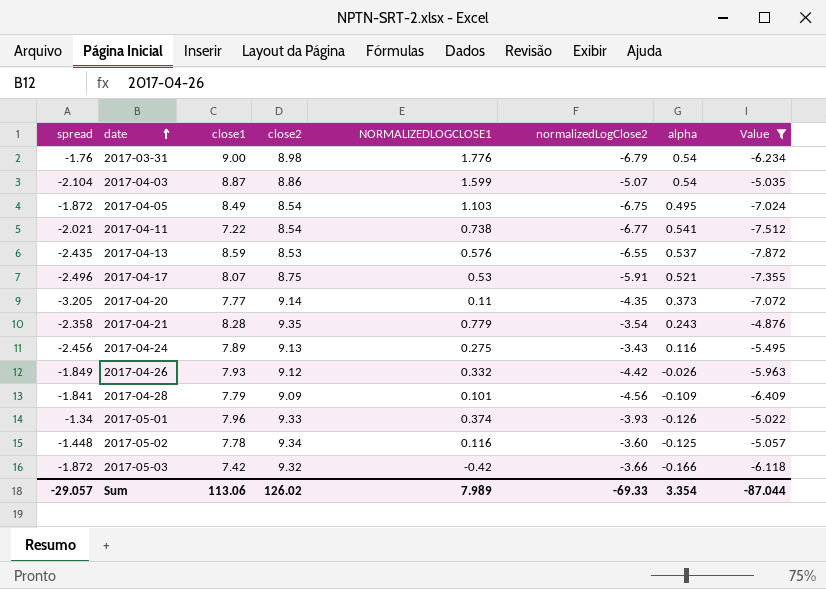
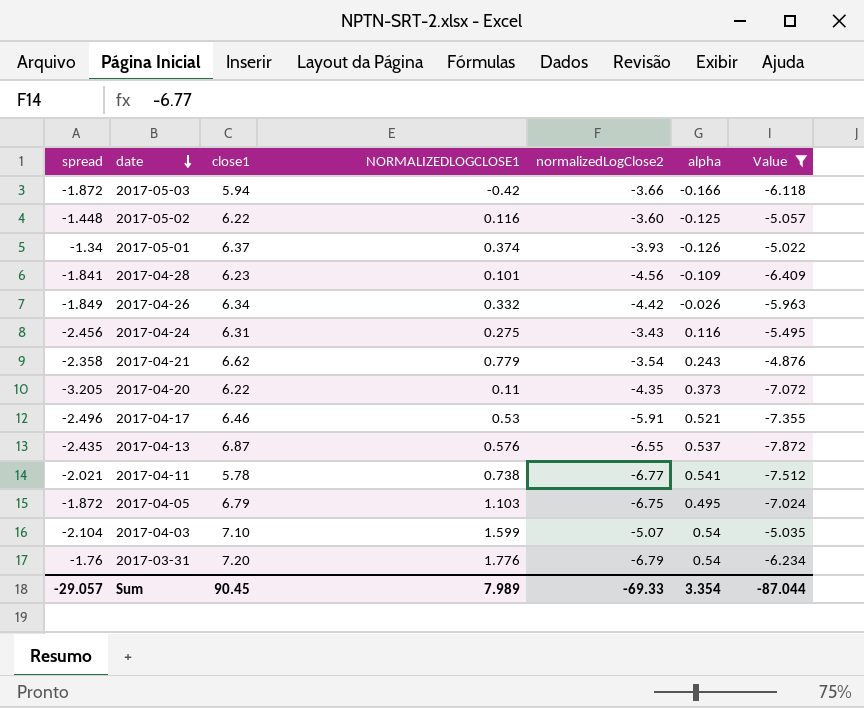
row order: date ascending -> date descending
column close2 | position: 4 -> none
2017-05-03 | close1: 7.42 -> 5.94
2017-05-02 | close1: 7.78 -> 6.22
2017-05-01 | close1: 7.96 -> 6.37
2017-04-28 | close1: 7.79 -> 6.23
2017-04-26 | close1: 7.93 -> 6.34
2017-04-24 | close1: 7.89 -> 6.31
2017-04-21 | close1: 8.28 -> 6.62
2017-04-20 | close1: 7.77 -> 6.22
2017-04-17 | close1: 8.07 -> 6.46
2017-04-13 | close1: 8.59 -> 6.87
2017-04-11 | close1: 7.22 -> 5.78
2017-04-05 | close1: 8.49 -> 6.79
2017-04-03 | close1: 8.87 -> 7.10
2017-03-31 | close1: 9.00 -> 7.20
Sum | close1: 113.06 -> 90.45

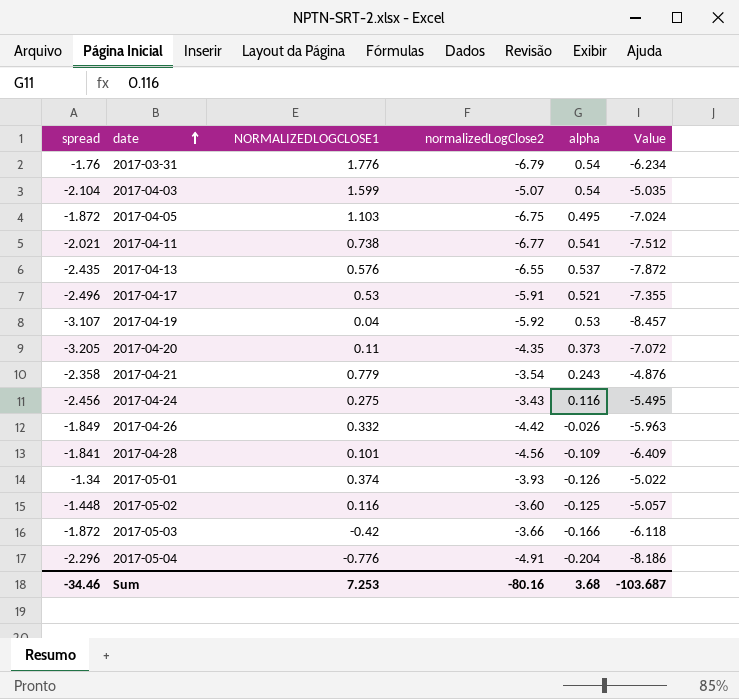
filter: Value >= -7.872 -> none
row order: date descending -> date ascending
column close1 | position: 3 -> none
Sum | spread: -29.057 -> -34.46
Sum | NORMALIZEDLOGCLOSE1: 7.989 -> 7.253
Sum | normalizedLogClose2: -69.33 -> -80.16
Sum | alpha: 3.354 -> 3.68
Sum | Value: -87.044 -> -103.687

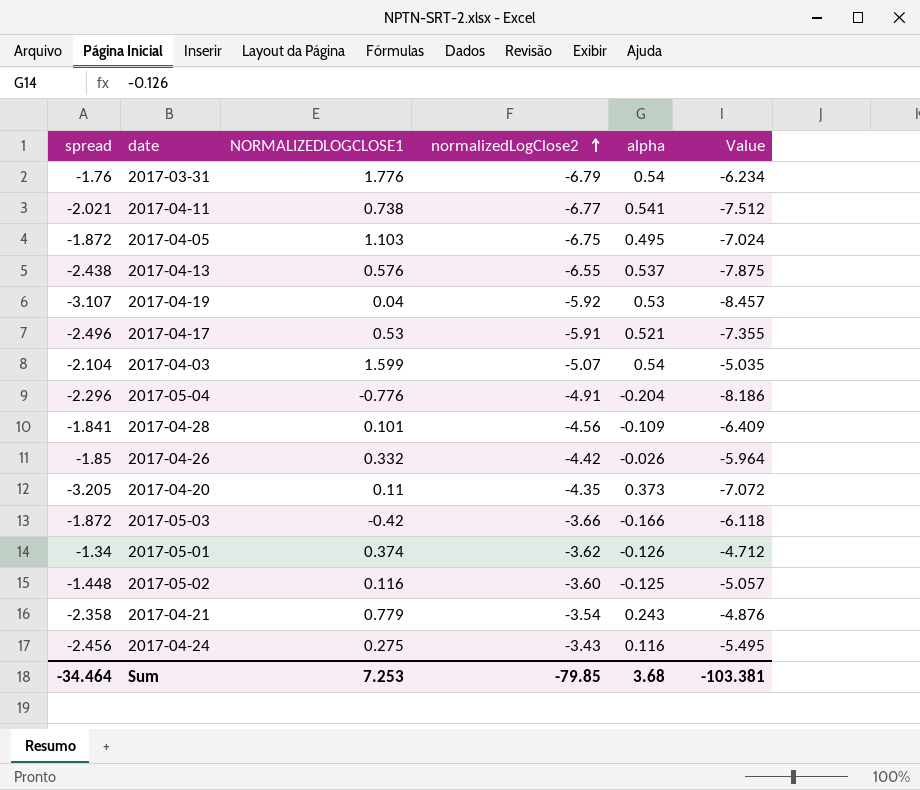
row order: date ascending -> normalizedLogClose2 ascending
2017-04-13 | spread: -2.435 -> -2.438
2017-04-13 | Value: -7.872 -> -7.875
2017-04-26 | spread: -1.849 -> -1.85
2017-04-26 | Value: -5.963 -> -5.964
2017-05-01 | normalizedLogClose2: -3.93 -> -3.62
2017-05-01 | Value: -5.022 -> -4.712
Sum | spread: -34.46 -> -34.464
Sum | normalizedLogClose2: -80.16 -> -79.85
Sum | Value: -103.687 -> -103.381

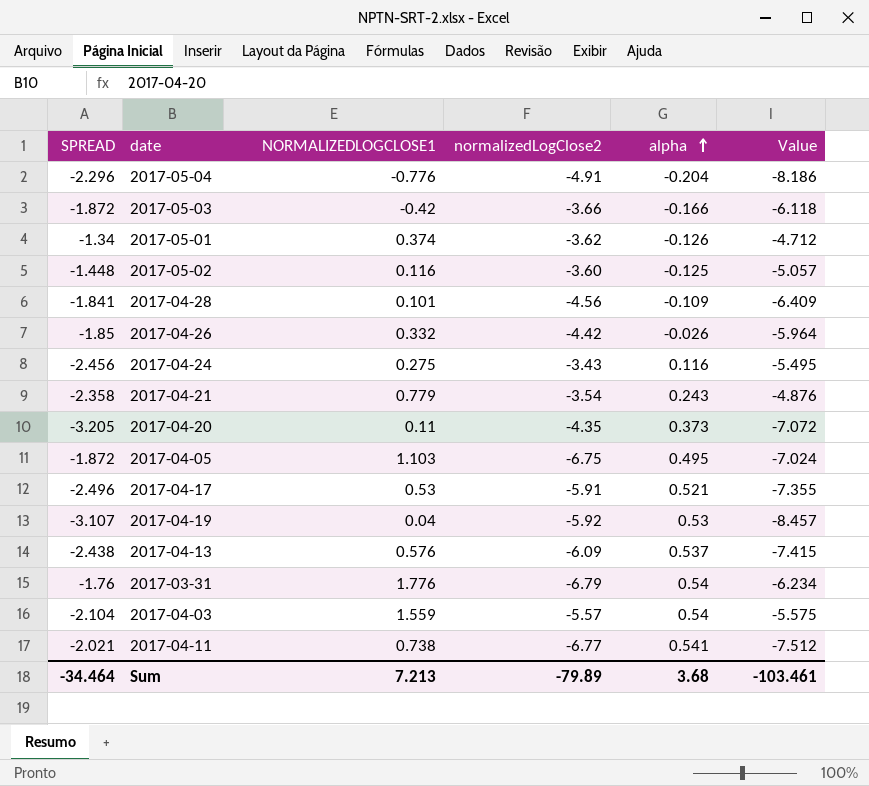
row order: normalizedLogClose2 ascending -> alpha ascending
column name: spread -> SPREAD
2017-04-13 | normalizedLogClose2: -6.55 -> -6.09
2017-04-13 | Value: -7.875 -> -7.415
2017-04-03 | NORMALIZEDLOGCLOSE1: 1.599 -> 1.559
2017-04-03 | normalizedLogClose2: -5.07 -> -5.57
2017-04-03 | Value: -5.035 -> -5.575
Sum | NORMALIZEDLOGCLOSE1: 7.253 -> 7.213
Sum | normalizedLogClose2: -79.85 -> -79.89
Sum | Value: -103.381 -> -103.461

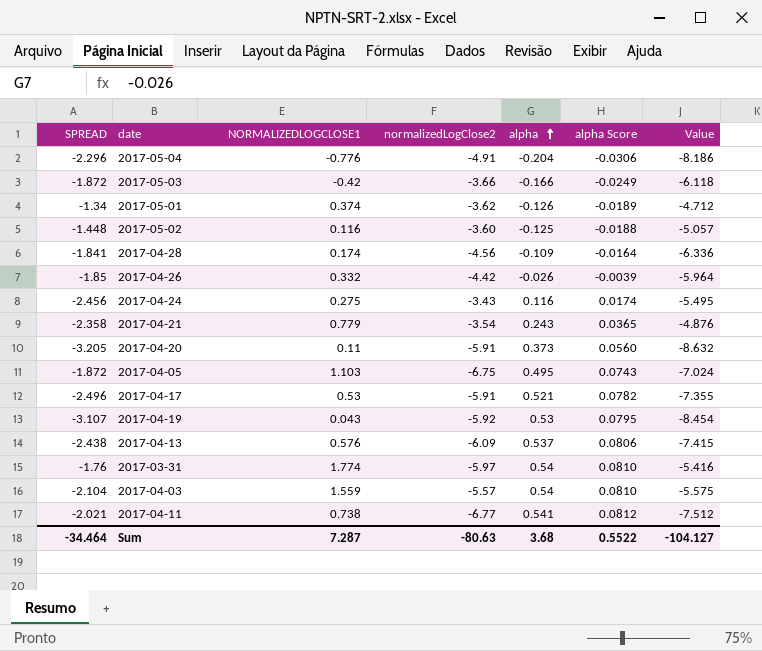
column alpha Score | formula: none -> [alpha] * 0.15
2017-04-28 | NORMALIZEDLOGCLOSE1: 0.101 -> 0.174
2017-04-28 | Value: -6.409 -> -6.336
2017-04-20 | normalizedLogClose2: -4.35 -> -5.91
2017-04-20 | Value: -7.072 -> -8.632
2017-04-19 | NORMALIZEDLOGCLOSE1: 0.04 -> 0.043
2017-04-19 | Value: -8.457 -> -8.454
2017-03-31 | NORMALIZEDLOGCLOSE1: 1.776 -> 1.774
2017-03-31 | normalizedLogClose2: -6.79 -> -5.97
2017-03-31 | Value: -6.234 -> -5.416
Sum | NORMALIZEDLOGCLOSE1: 7.213 -> 7.287
Sum | normalizedLogClose2: -79.89 -> -80.63
Sum | Value: -103.461 -> -104.127

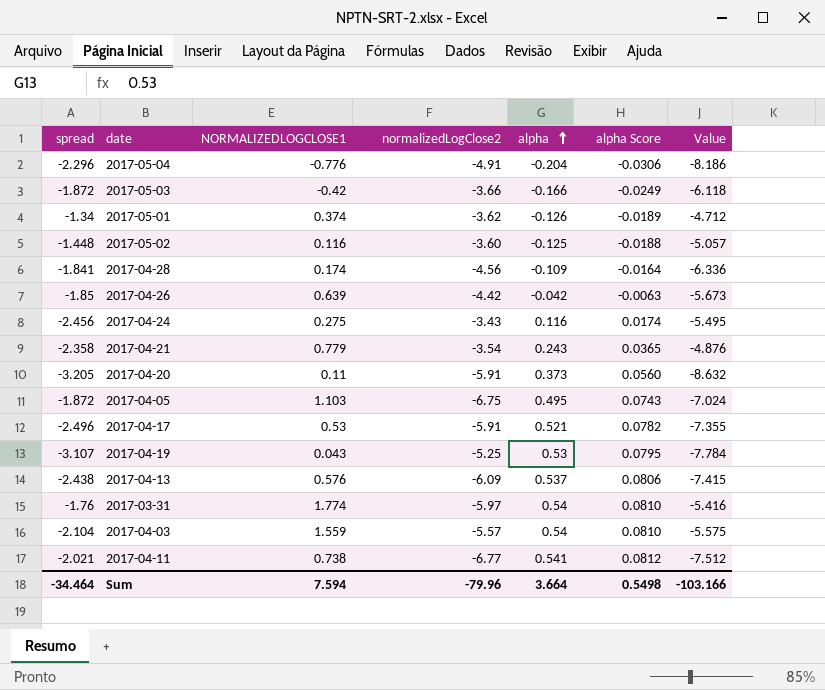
column name: SPREAD -> spread
2017-04-26 | NORMALIZEDLOGCLOSE1: 0.332 -> 0.639
2017-04-26 | alpha: -0.026 -> -0.042
2017-04-26 | alpha Score: -0.0039 -> -0.0063
2017-04-26 | Value: -5.964 -> -5.673
2017-04-19 | normalizedLogClose2: -5.92 -> -5.25
2017-04-19 | Value: -8.454 -> -7.784
Sum | NORMALIZEDLOGCLOSE1: 7.287 -> 7.594
Sum | normalizedLogClose2: -80.63 -> -79.96
Sum | alpha: 3.68 -> 3.664
Sum | alpha Score: 0.5522 -> 0.5498
Sum | Value: -104.127 -> -103.166

